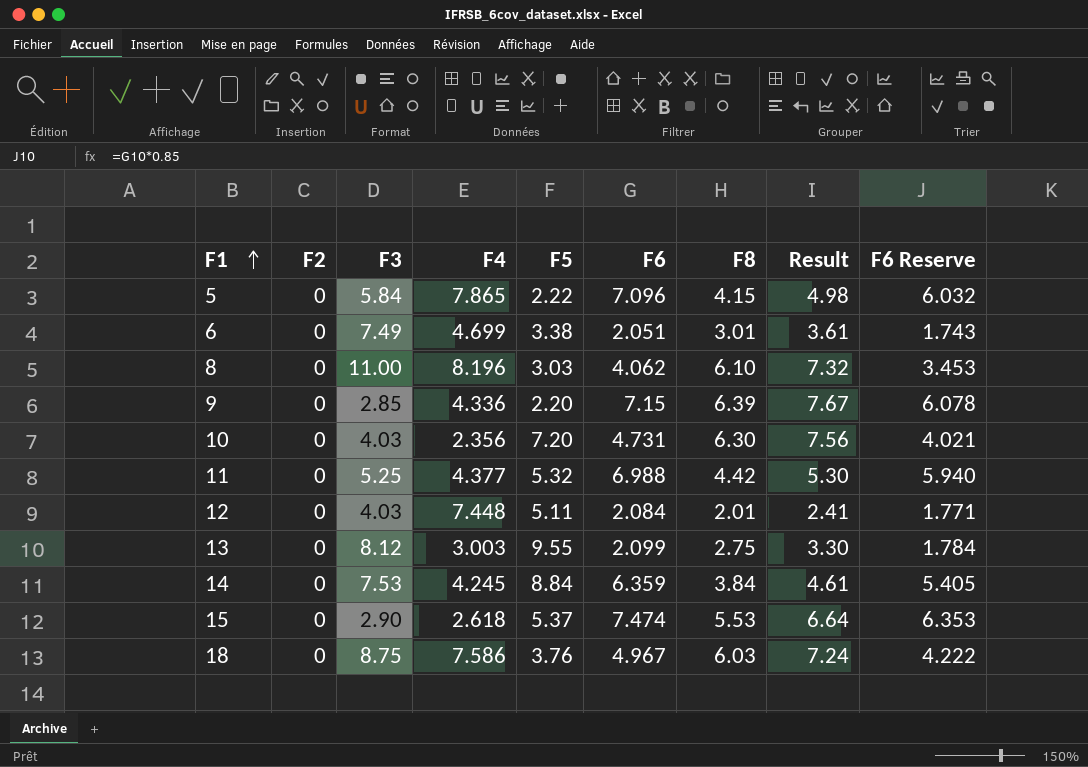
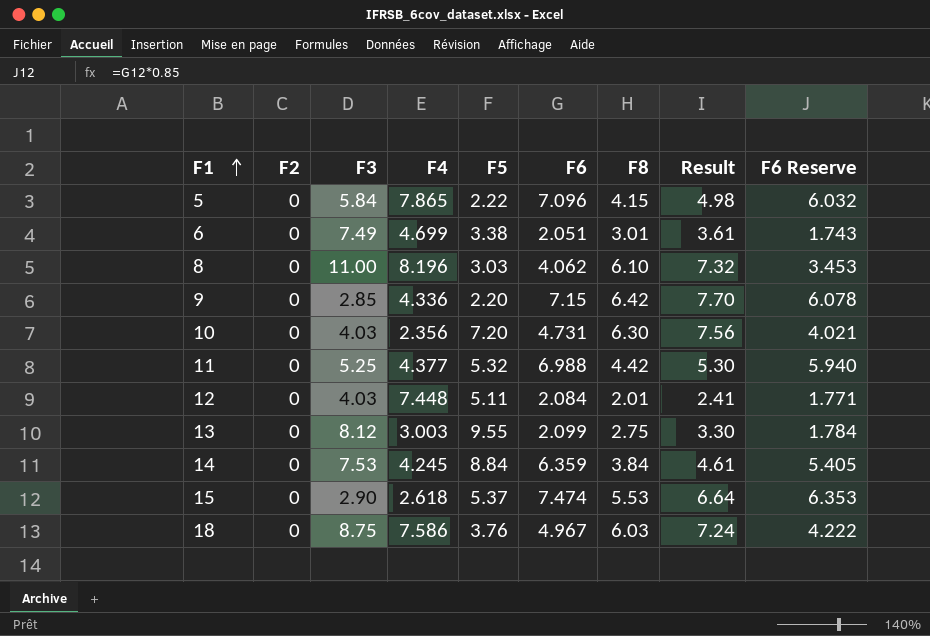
9 | F8: 6.39 -> 6.42
9 | Result: 7.67 -> 7.70

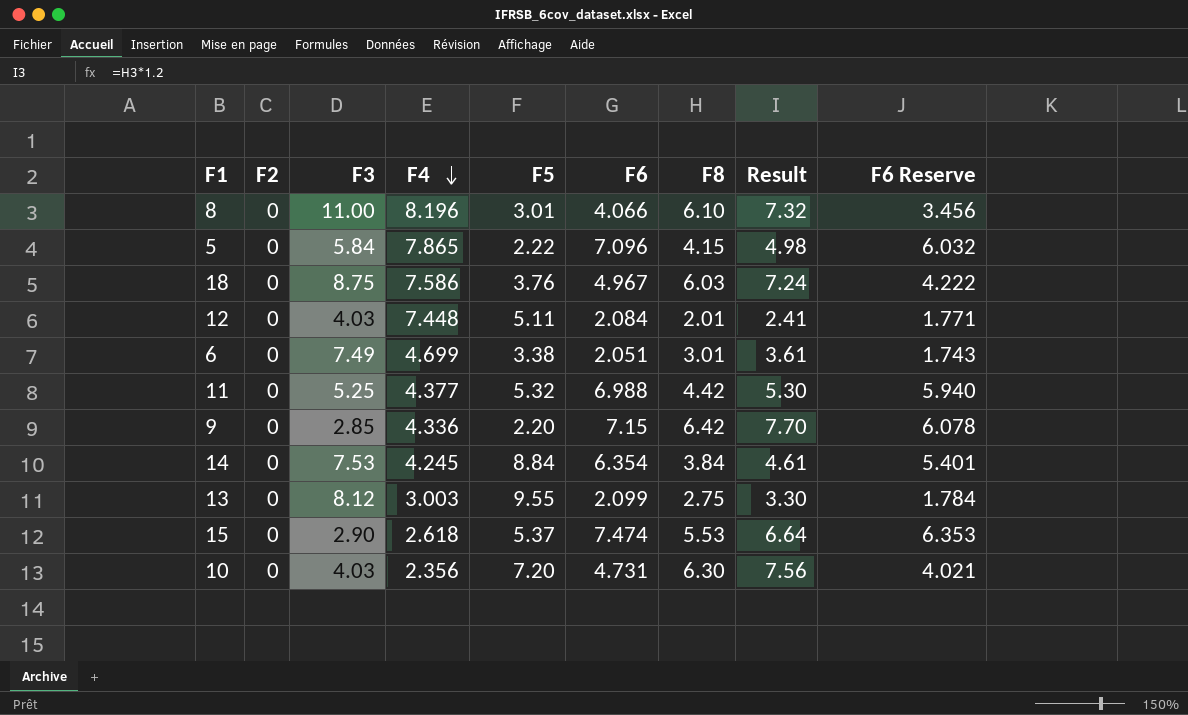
row order: F1 ascending -> F4 descending
8 | F5: 3.03 -> 3.01
8 | F6: 4.062 -> 4.066
8 | F6 Reserve: 3.453 -> 3.456
14 | F6: 6.359 -> 6.354
14 | F6 Reserve: 5.405 -> 5.401

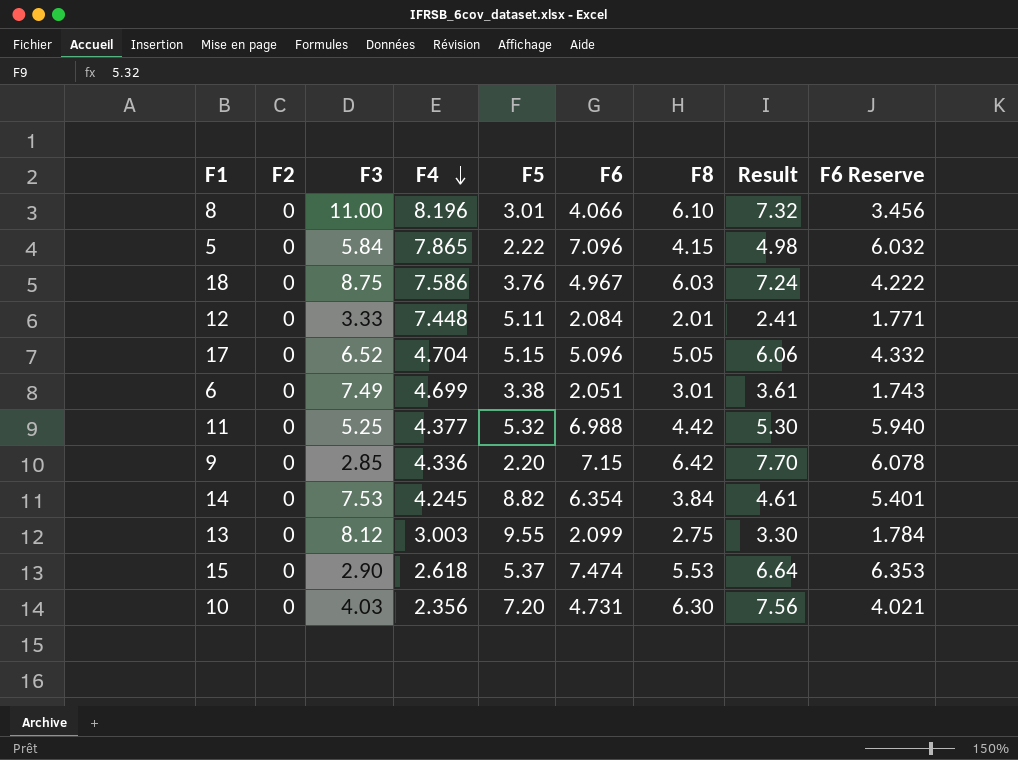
12 | F3: 4.03 -> 3.33
row 17: none -> 0 | 6.52 | 4.704 | 5.15 | 5.096 | 5.05 | 6.06 | 4.332
14 | F5: 8.84 -> 8.82

